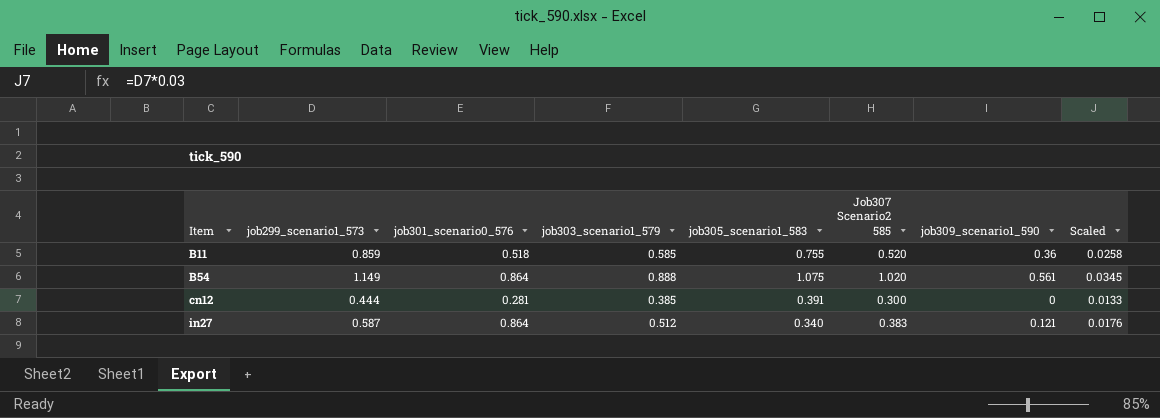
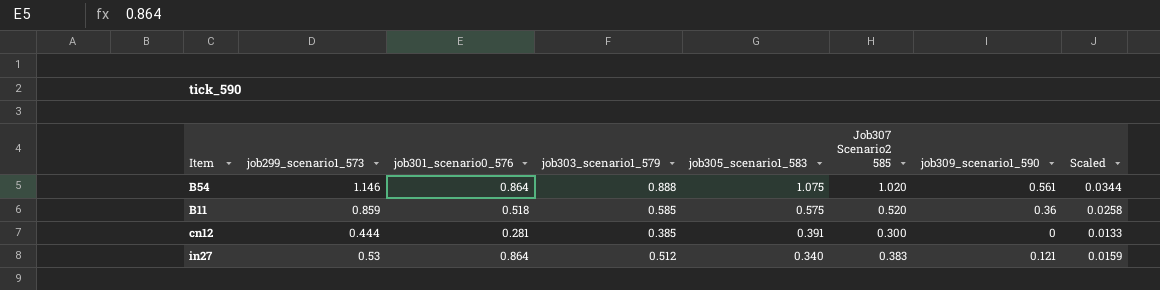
row order: Item ascending -> job305_scenario1_583 descending
B54 | job299_scenario1_573: 1.149 -> 1.146
B54 | Scaled: 0.0345 -> 0.0344
B11 | job305_scenario1_583: 0.755 -> 0.575
in27 | job299_scenario1_573: 0.587 -> 0.53
in27 | Scaled: 0.0176 -> 0.0159

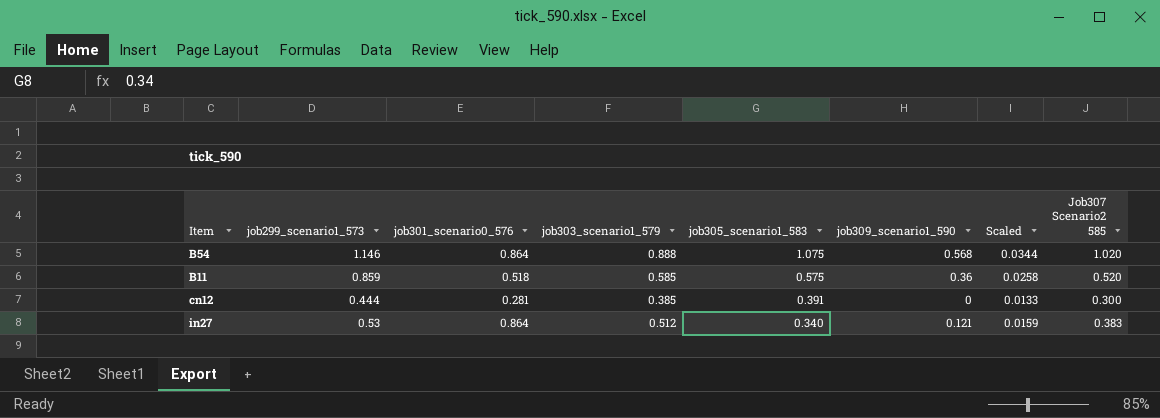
column Job307 Scenario2 585 | position: 6 -> 8
B54 | job309_scenario1_590: 0.561 -> 0.568

